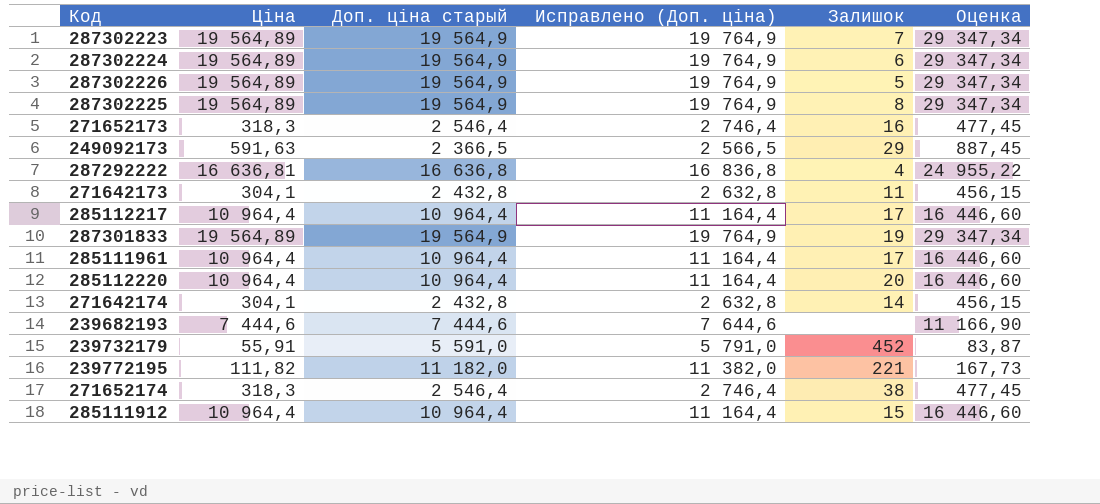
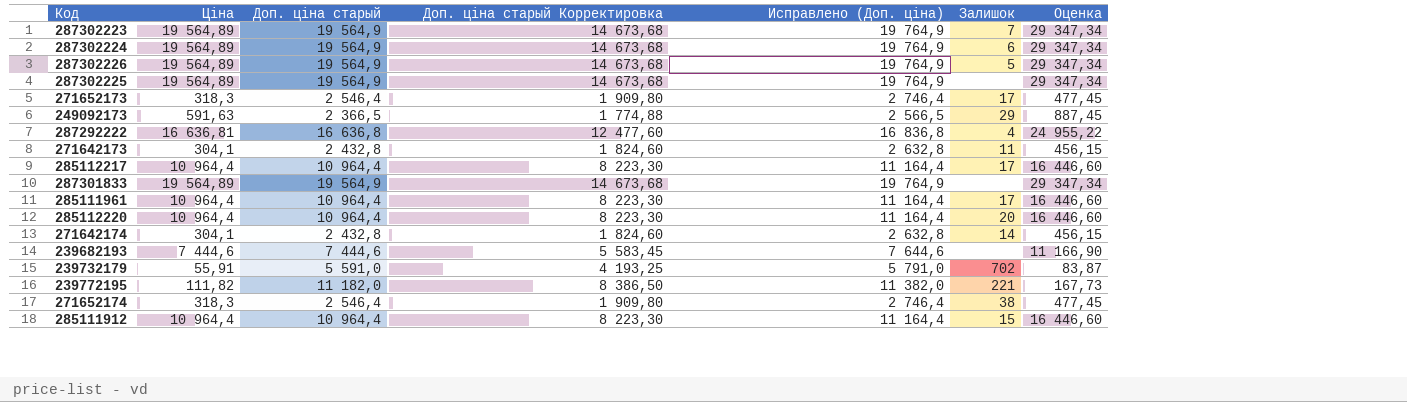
column Доп. ціна старый Корректировка | formula: none -> [Доп. ціна старый] * 0,75
287302225 | Залишок: 8 -> none
271652173 | Залишок: 16 -> 17
287301833 | Залишок: 19 -> none
239732179 | Залишок: 452 -> 702

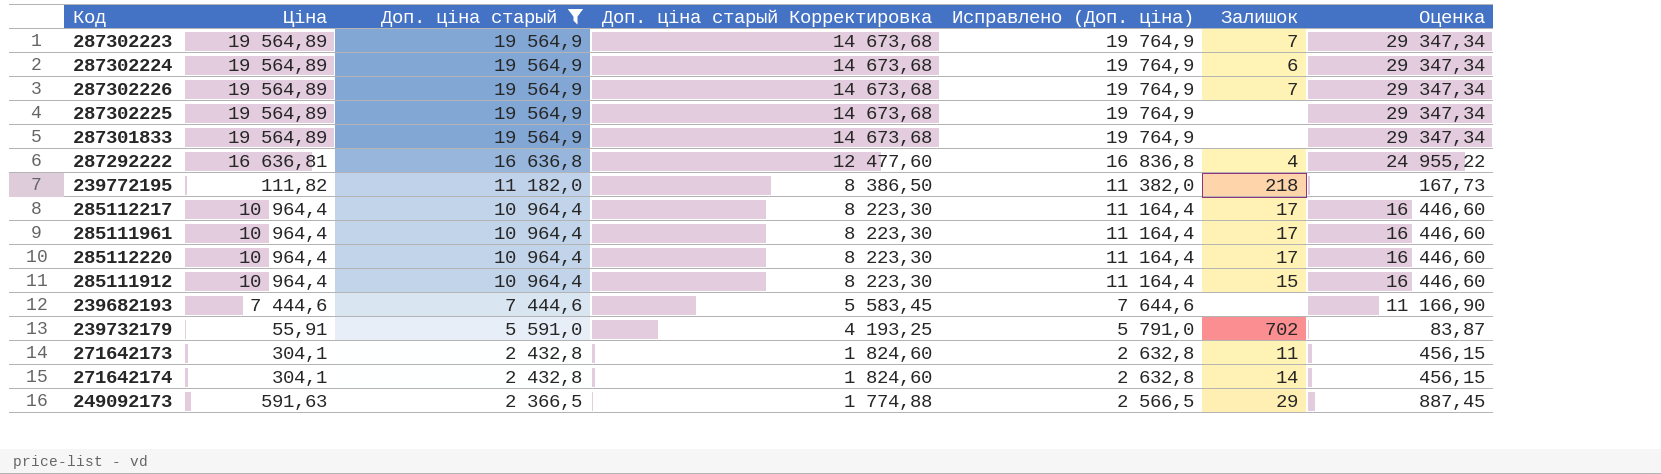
filter: none -> Доп. ціна старый != 2 546,4
row order: none -> Доп. ціна старый descending
287302226 | Залишок: 5 -> 7
239772195 | Залишок: 221 -> 218
285112220 | Залишок: 20 -> 17

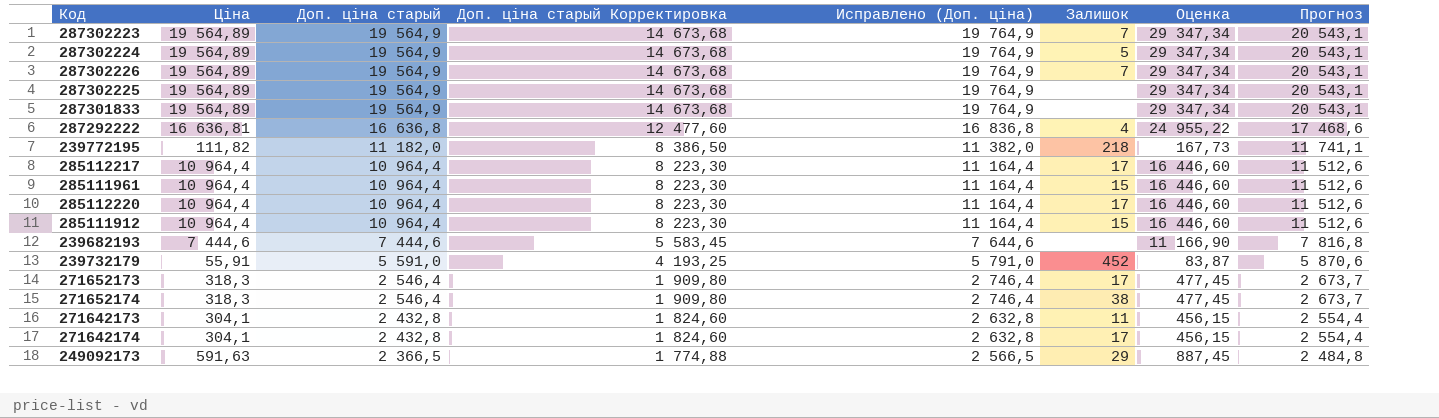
filter: Доп. ціна старый != 2 546,4 -> none
column Прогноз | formula: none -> [Доп. ціна старый] * 1,05
287302224 | Залишок: 6 -> 5
285111961 | Залишок: 17 -> 15
239732179 | Залишок: 702 -> 452
271642174 | Залишок: 14 -> 17

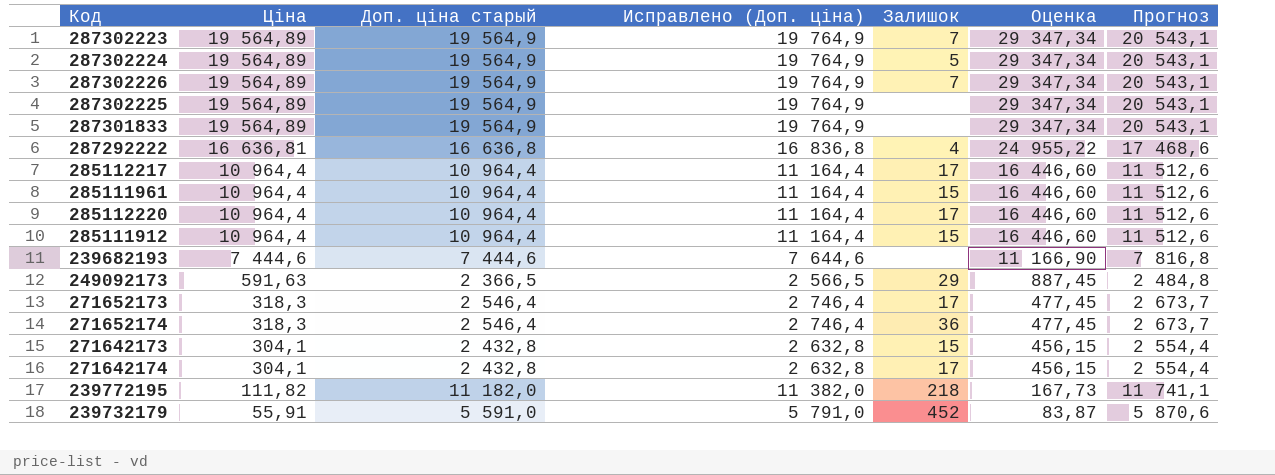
row order: Доп. ціна старый descending -> Ціна descending
column Доп. ціна старый Корректировка | formula: [Доп. ціна старый] * 0,75 -> none
271652174 | Залишок: 38 -> 36
271642173 | Залишок: 11 -> 15

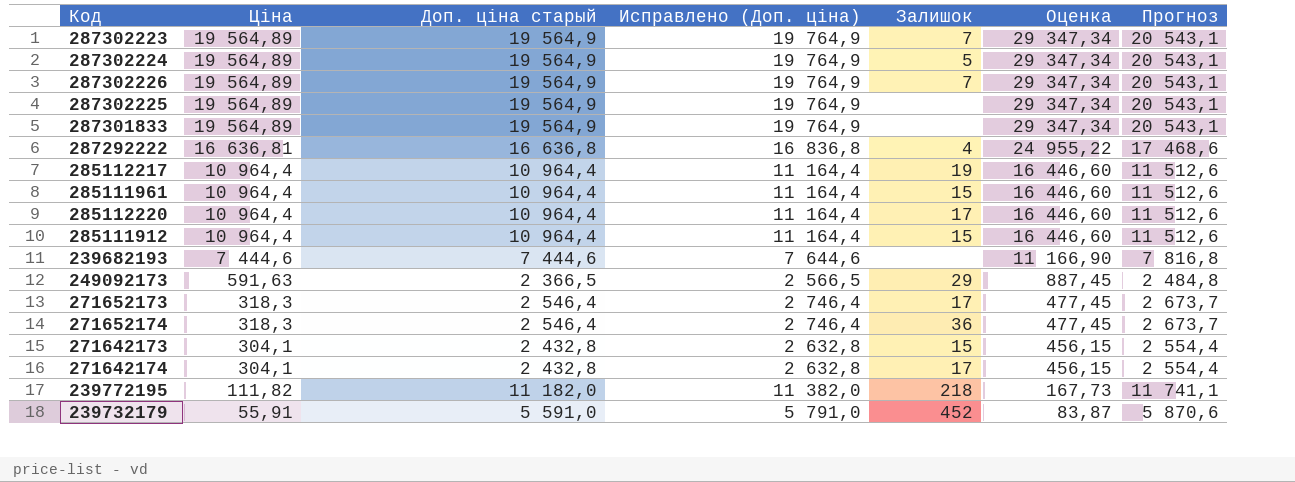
285112217 | Залишок: 17 -> 19

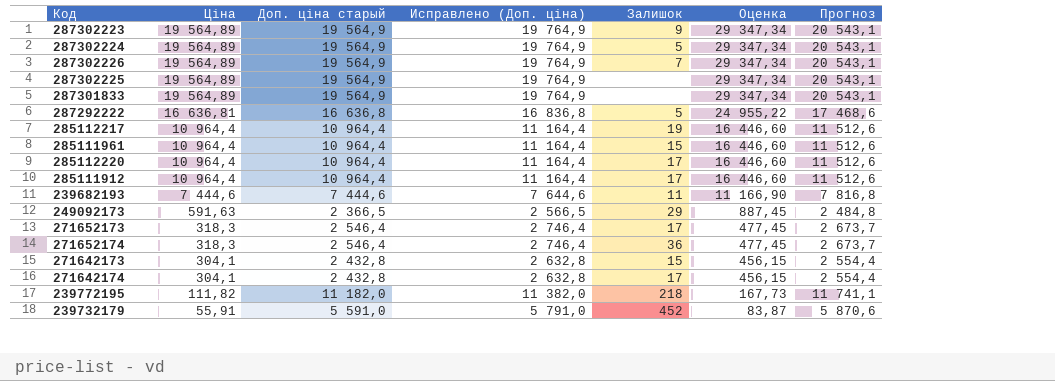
287302223 | Залишок: 7 -> 9
287292222 | Залишок: 4 -> 5
285111912 | Залишок: 15 -> 17
239682193 | Залишок: none -> 11

